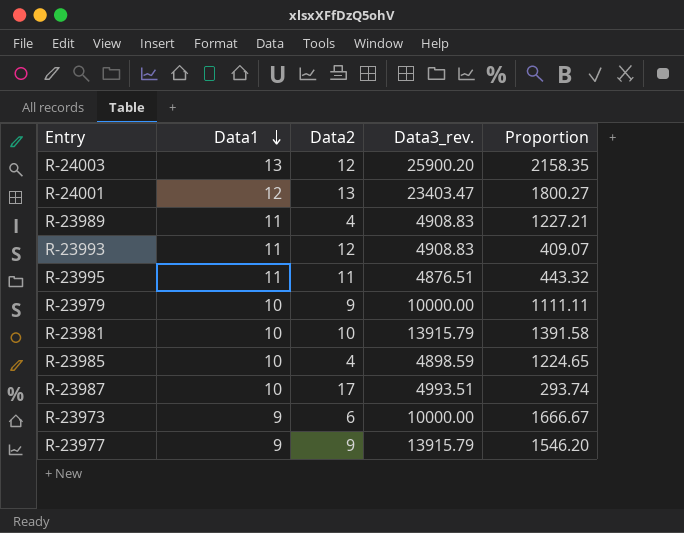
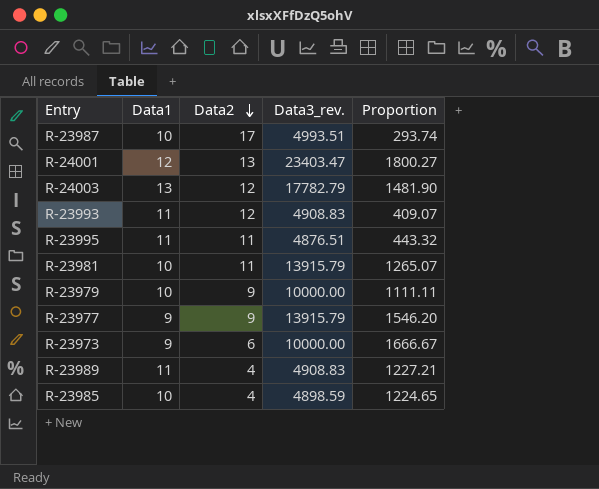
row order: Data1 descending -> Data2 descending
R-24003 | Data3_rev.: 25900.20 -> 17782.79
R-24003 | Proportion: 2158.35 -> 1481.90
R-23981 | Data2: 10 -> 11
R-23981 | Proportion: 1391.58 -> 1265.07

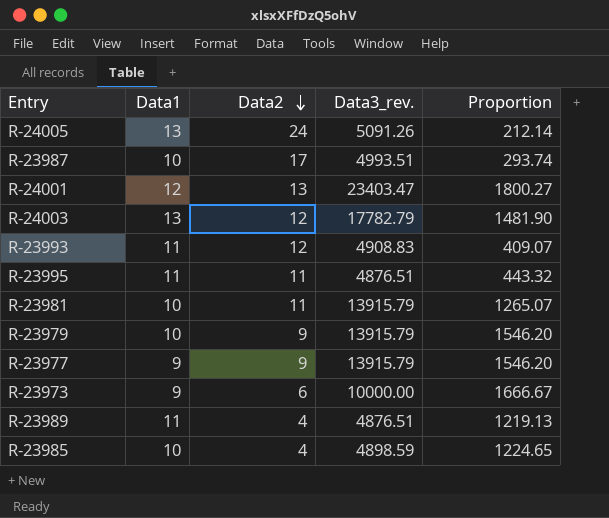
row R-24005: none -> 13 | 24 | 5091.26 | 212.14
R-23979 | Data3_rev.: 10000.00 -> 13915.79
R-23979 | Proportion: 1111.11 -> 1546.20
R-23989 | Data3_rev.: 4908.83 -> 4876.51
R-23989 | Proportion: 1227.21 -> 1219.13

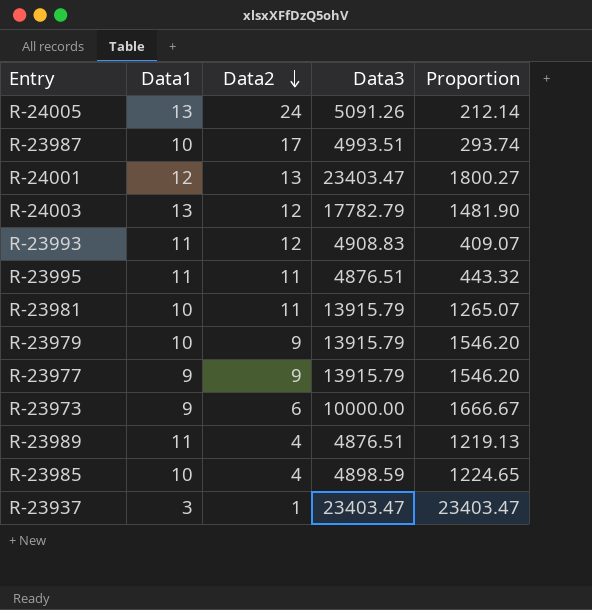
column name: Data3_rev. -> Data3
row R-23937: none -> 3 | 1 | 23403.47 | 23403.47

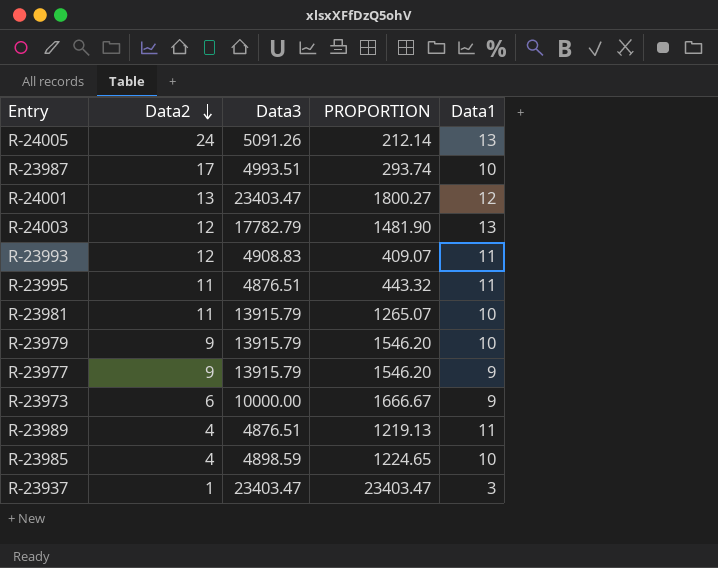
column name: Proportion -> PROPORTION
column Data1 | position: 2 -> 5

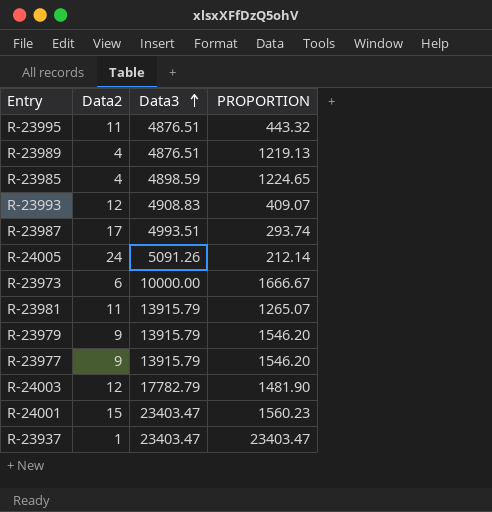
row order: Data2 descending -> Data3 ascending
column Data1 | position: 5 -> none
R-24001 | Data2: 13 -> 15
R-24001 | PROPORTION: 1800.27 -> 1560.23

